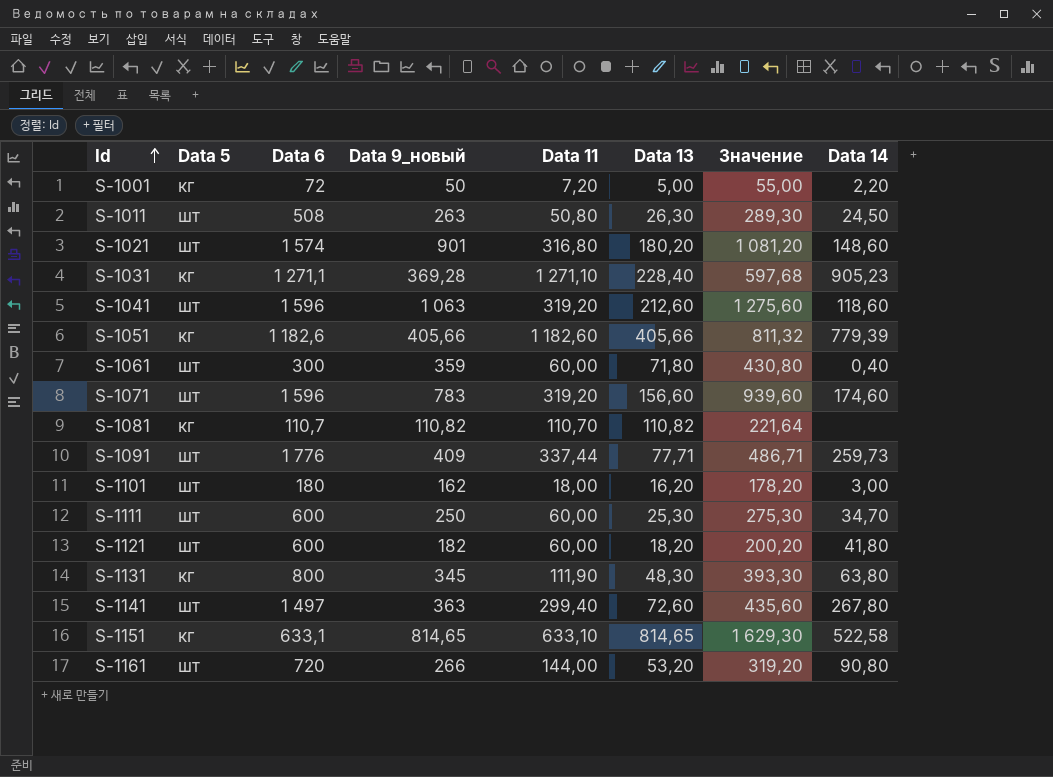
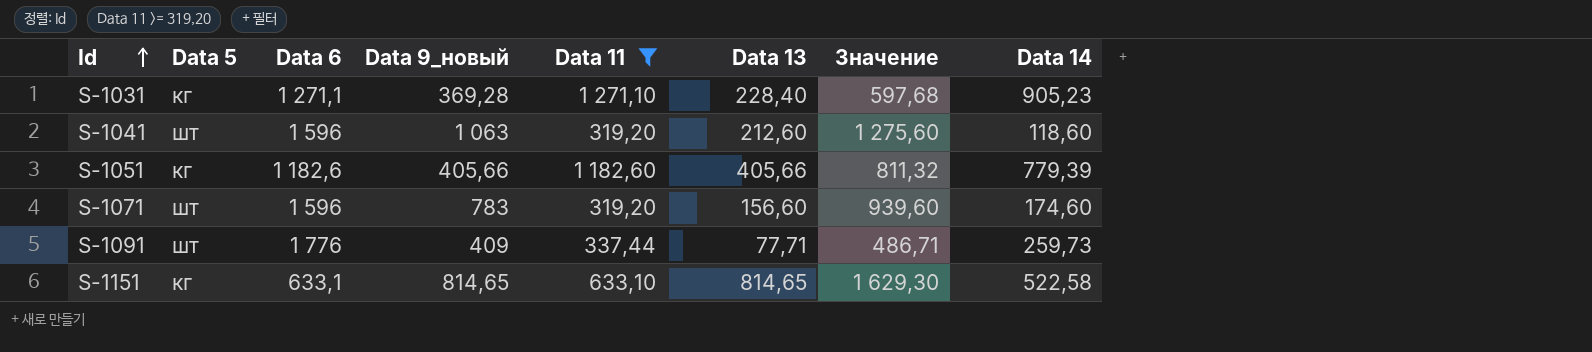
filter: none -> Data 11 >= 319,20

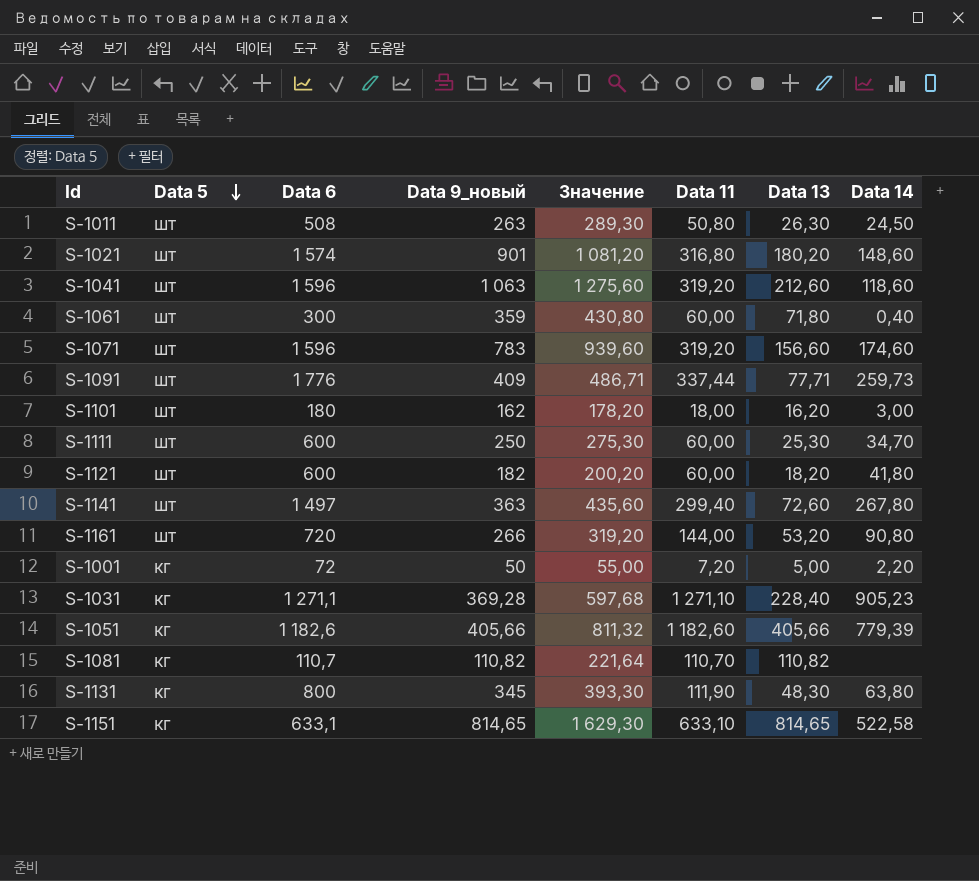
filter: Data 11 >= 319,20 -> none
row order: Id ascending -> Data 5 descending
column Значение | position: 7 -> 5

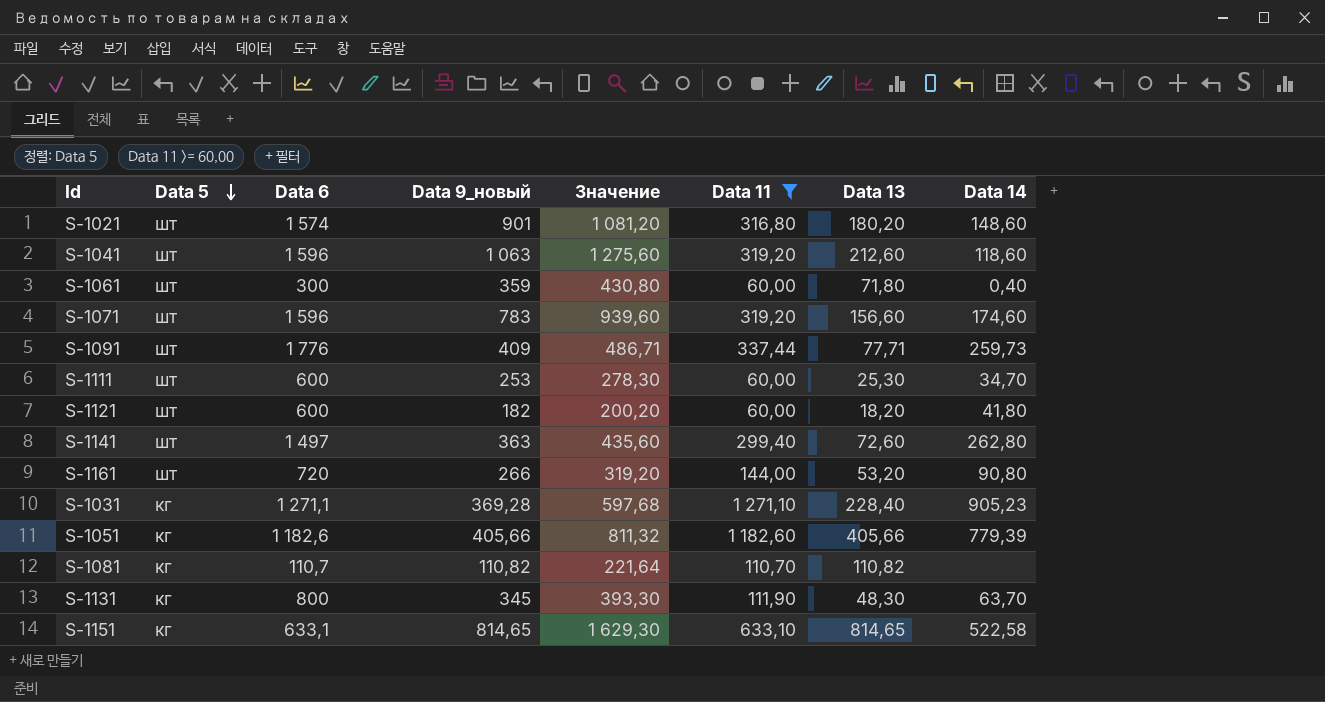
filter: none -> Data 11 >= 60,00
S-1111 | Data 9_новый: 250 -> 253
S-1111 | Значение: 275,30 -> 278,30
S-1141 | Data 14: 267,80 -> 262,80
S-1131 | Data 14: 63,80 -> 63,70

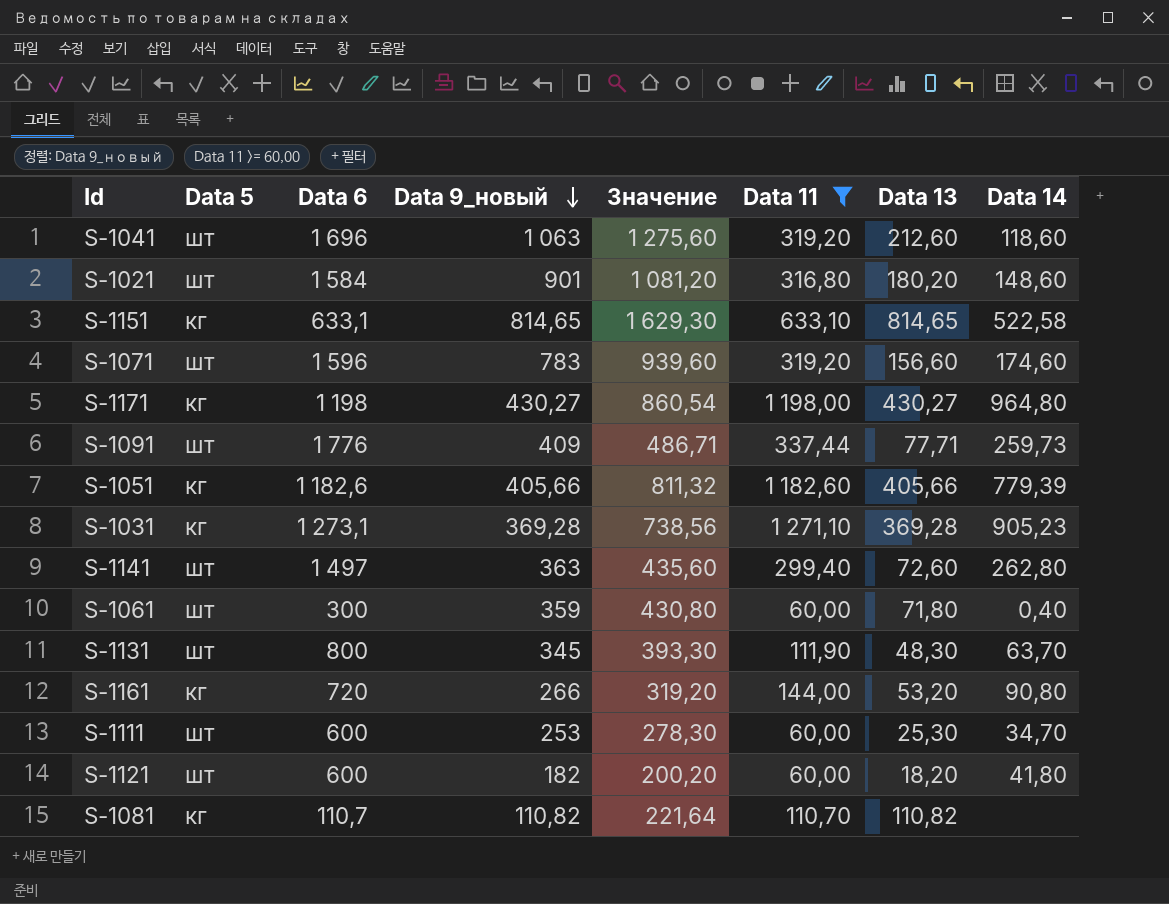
row order: Data 5 descending -> Data 9_новый descending
S-1041 | Data 6: 1 596 -> 1 696
S-1021 | Data 6: 1 574 -> 1 584
row S-1171: none -> кг | 1 198 | 430,27 | 860,54 | 1 198,00 | 430,27 | 964,80
S-1031 | Data 6: 1 271,1 -> 1 273,1
S-1031 | Значение: 597,68 -> 738,56
S-1031 | Data 13: 228,40 -> 369,28
S-1131 | Data 5: кг -> шт
S-1161 | Data 5: шт -> кг

